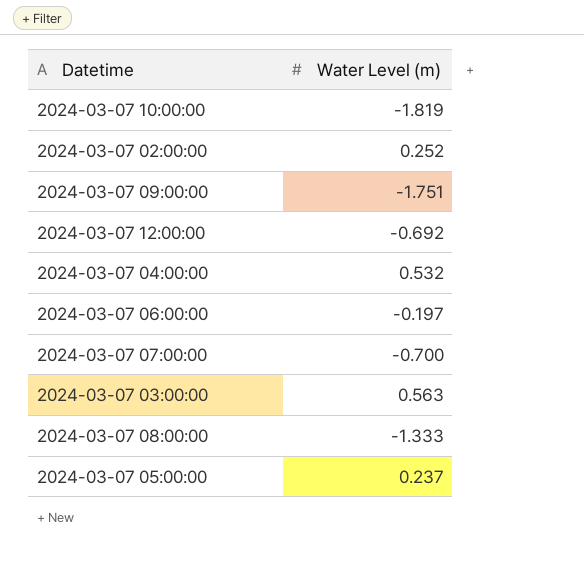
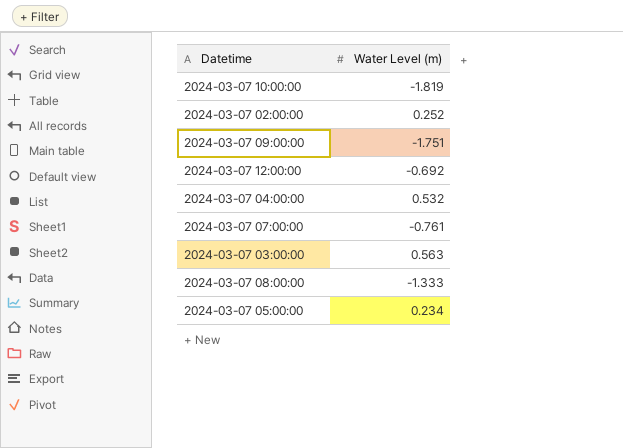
row 2024-03-07 06:00:00: -0.197 -> none
2024-03-07 07:00:00 | Water Level (m): -0.700 -> -0.761
2024-03-07 05:00:00 | Water Level (m): 0.237 -> 0.234

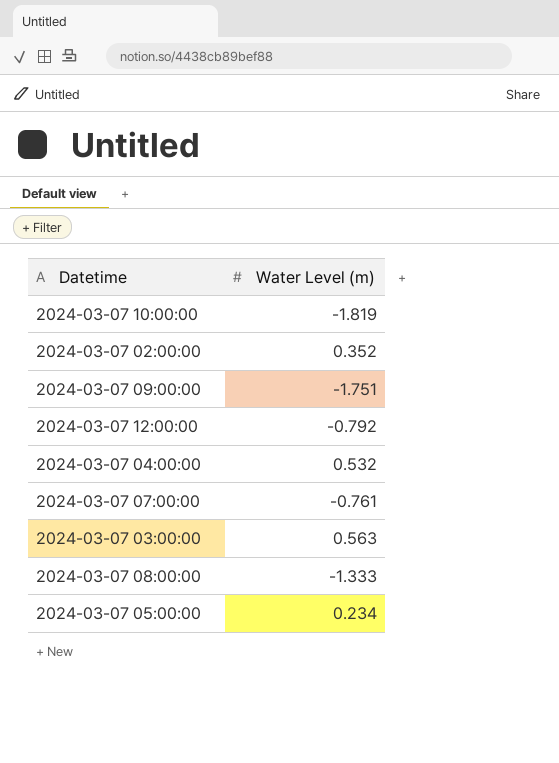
2024-03-07 02:00:00 | Water Level (m): 0.252 -> 0.352
2024-03-07 12:00:00 | Water Level (m): -0.692 -> -0.792

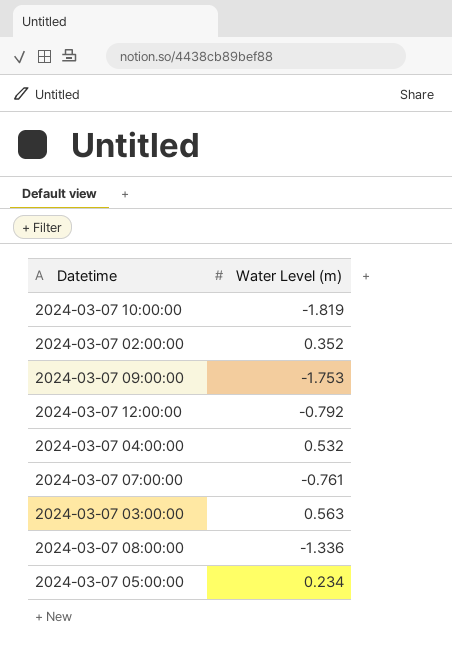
2024-03-07 09:00:00 | Water Level (m): -1.751 -> -1.753
2024-03-07 08:00:00 | Water Level (m): -1.333 -> -1.336

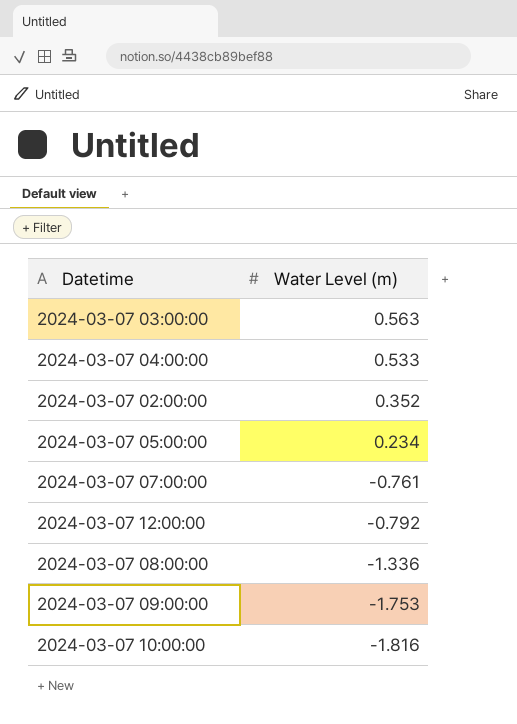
row order: none -> Water Level (m) descending
2024-03-07 04:00:00 | Water Level (m): 0.532 -> 0.533
2024-03-07 10:00:00 | Water Level (m): -1.819 -> -1.816

